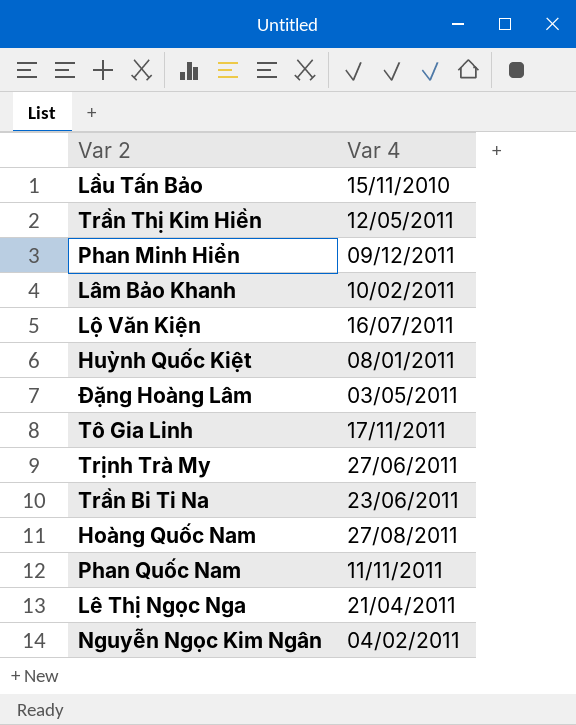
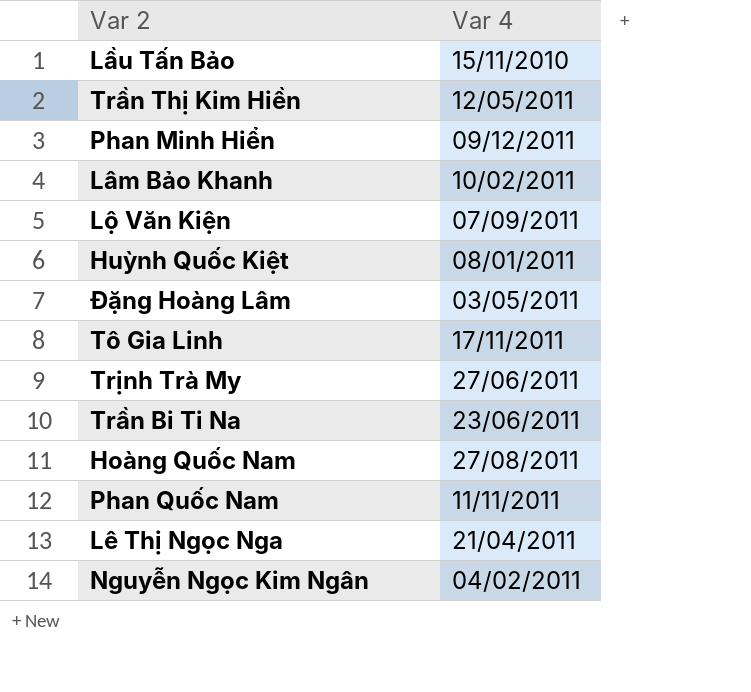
Lộ Văn Kiện | Var 4: 16/07/2011 -> 07/09/2011

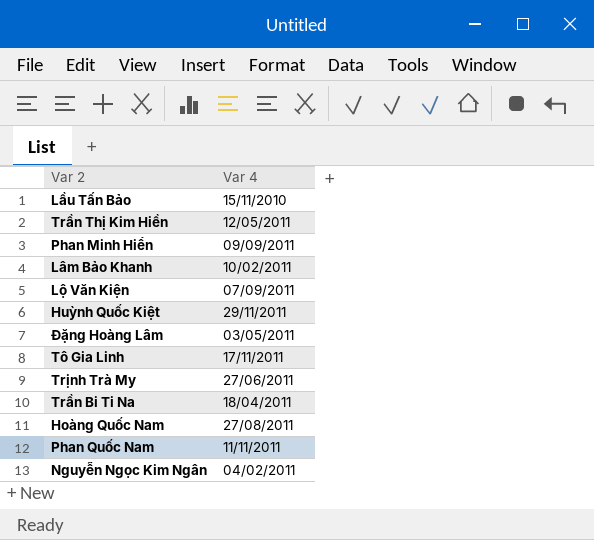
row Lê Thị Ngọc Nga: 21/04/2011 -> none
Phan Minh Hiển | Var 4: 09/12/2011 -> 09/09/2011
Huỳnh Quốc Kiệt | Var 4: 08/01/2011 -> 29/11/2011
Trần Bi Ti Na | Var 4: 23/06/2011 -> 18/04/2011

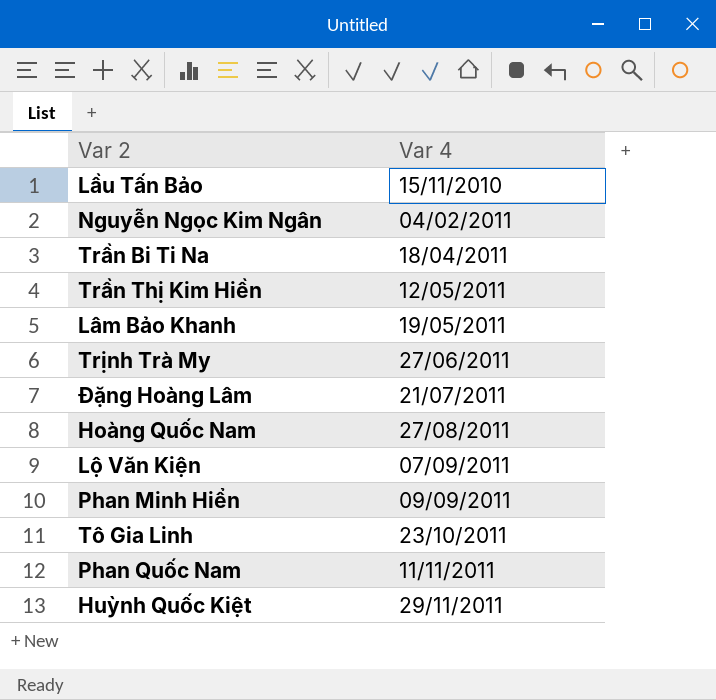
row order: none -> Var 4 ascending
Lâm Bảo Khanh | Var 4: 10/02/2011 -> 19/05/2011
Đặng Hoàng Lâm | Var 4: 03/05/2011 -> 21/07/2011
Tô Gia Linh | Var 4: 17/11/2011 -> 23/10/2011

